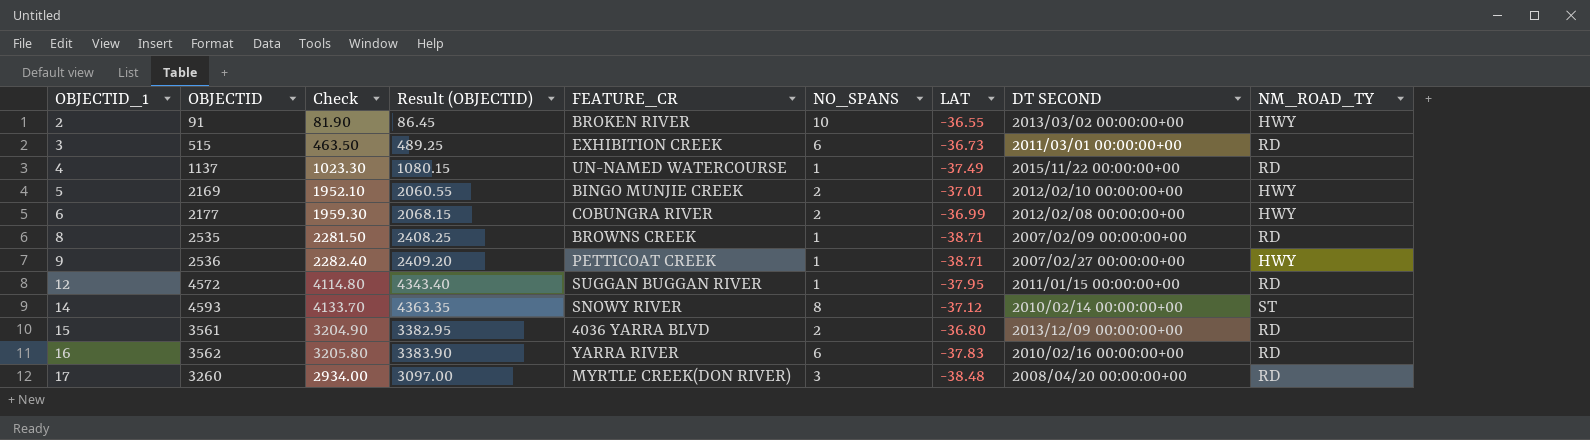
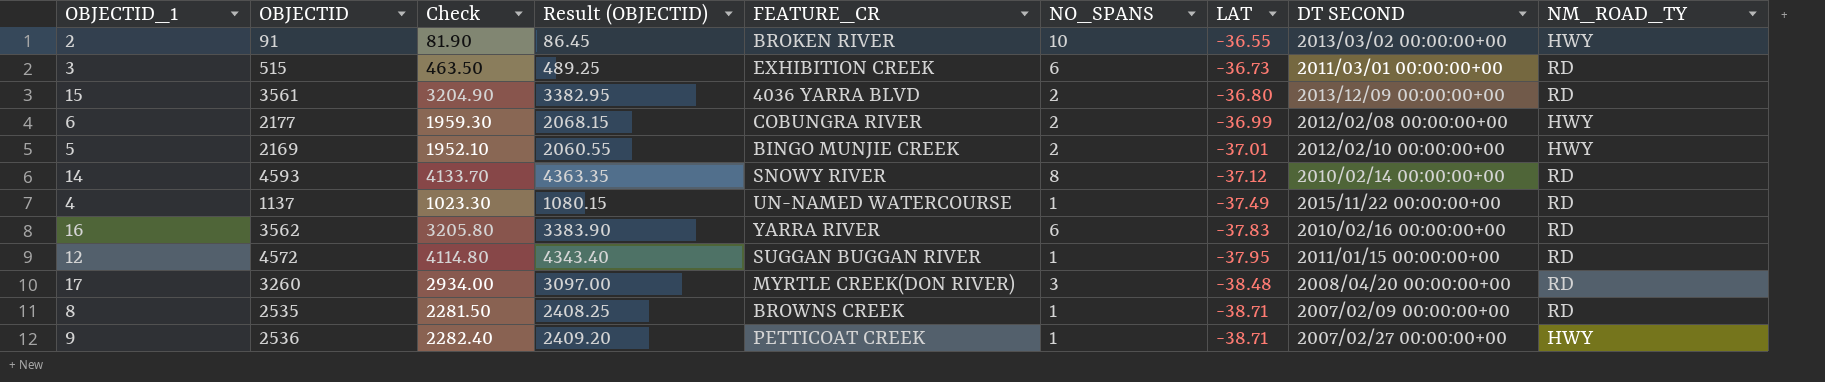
row order: OBJECTID_1 ascending -> LAT descending
14 | NM_ROAD_TY: ST -> RD

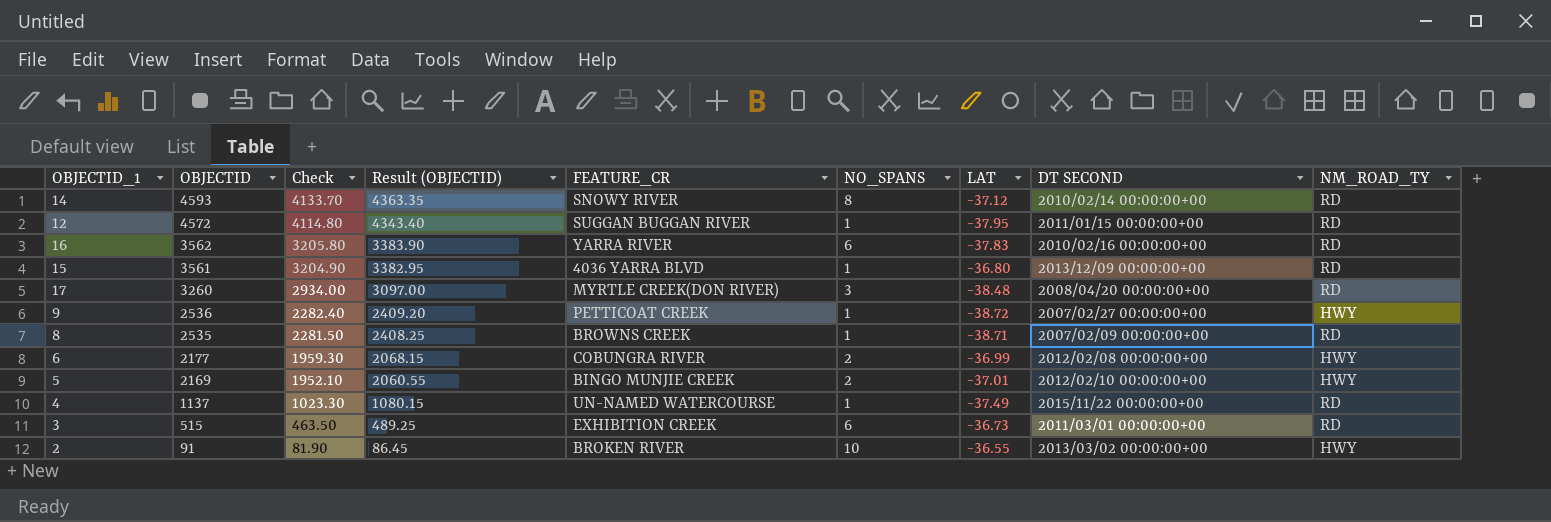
row order: LAT descending -> OBJECTID descending
15 | NO_SPANS: 2 -> 1
9 | LAT: -38.71 -> -38.72

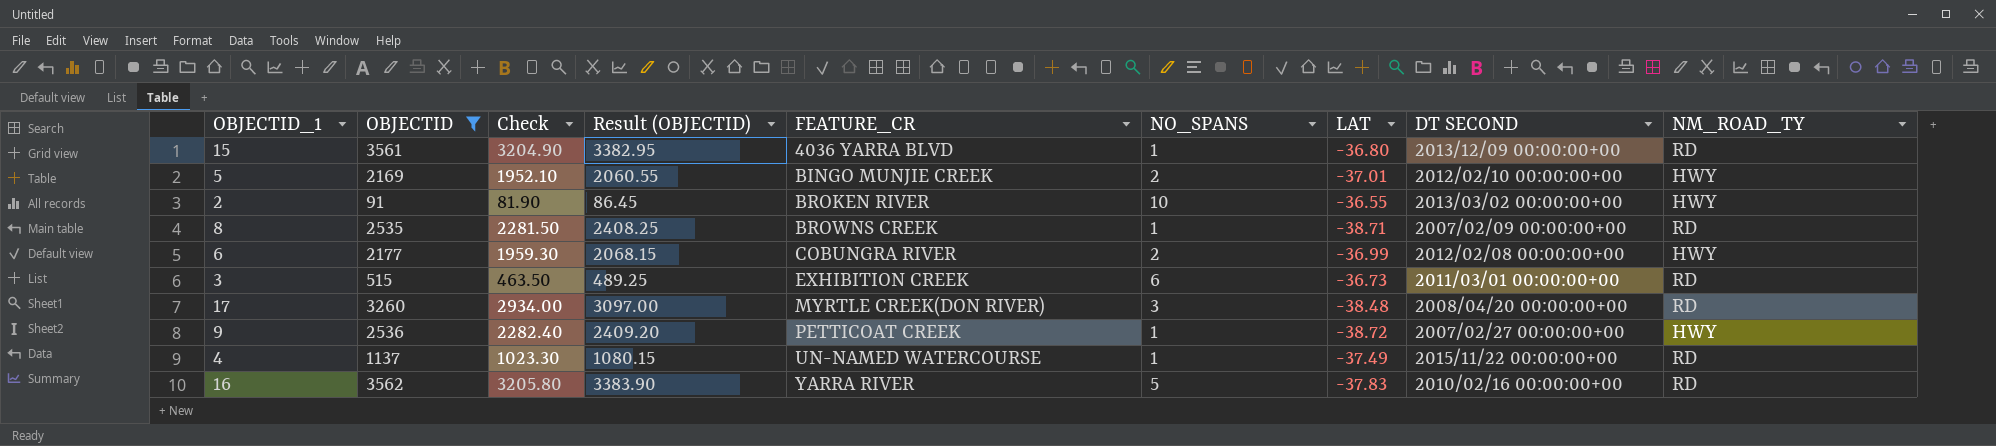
filter: none -> OBJECTID <= 3562
row order: OBJECTID descending -> FEATURE_CR ascending
16 | NO_SPANS: 6 -> 5

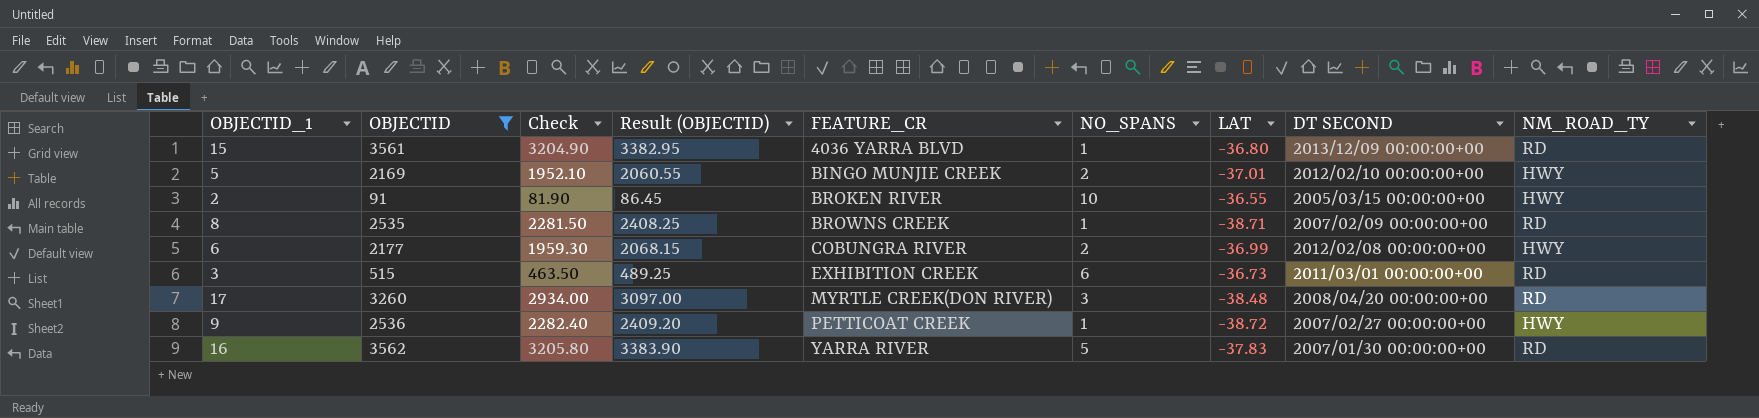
row 4: 1137 | 1023.30 | 1080.15 | UN-NAMED WATERCOURSE | 1 | -37.49 | 2015/11/22 00:00:00+00 | RD -> none
2 | DT SECOND: 2013/03/02 00:00:00+00 -> 2005/03/15 00:00:00+00
16 | DT SECOND: 2010/02/16 00:00:00+00 -> 2007/01/30 00:00:00+00

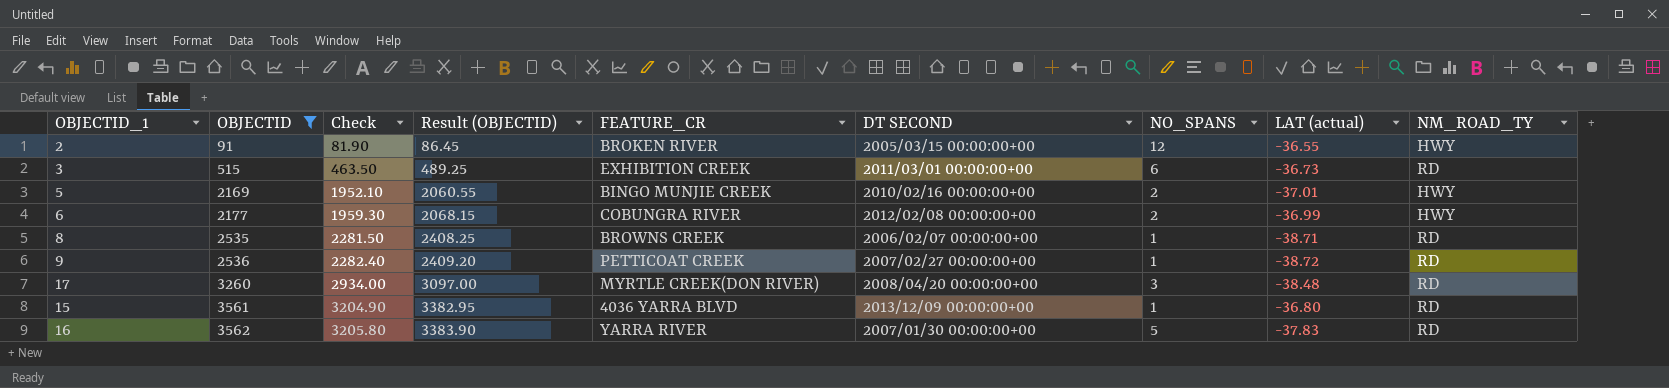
row order: FEATURE_CR ascending -> OBJECTID ascending
column DT SECOND | position: 8 -> 6
column name: LAT -> LAT (actual)
2 | NO_SPANS: 10 -> 12
5 | DT SECOND: 2012/02/10 00:00:00+00 -> 2010/02/16 00:00:00+00
8 | DT SECOND: 2007/02/09 00:00:00+00 -> 2006/02/07 00:00:00+00
9 | NM_ROAD_TY: HWY -> RD

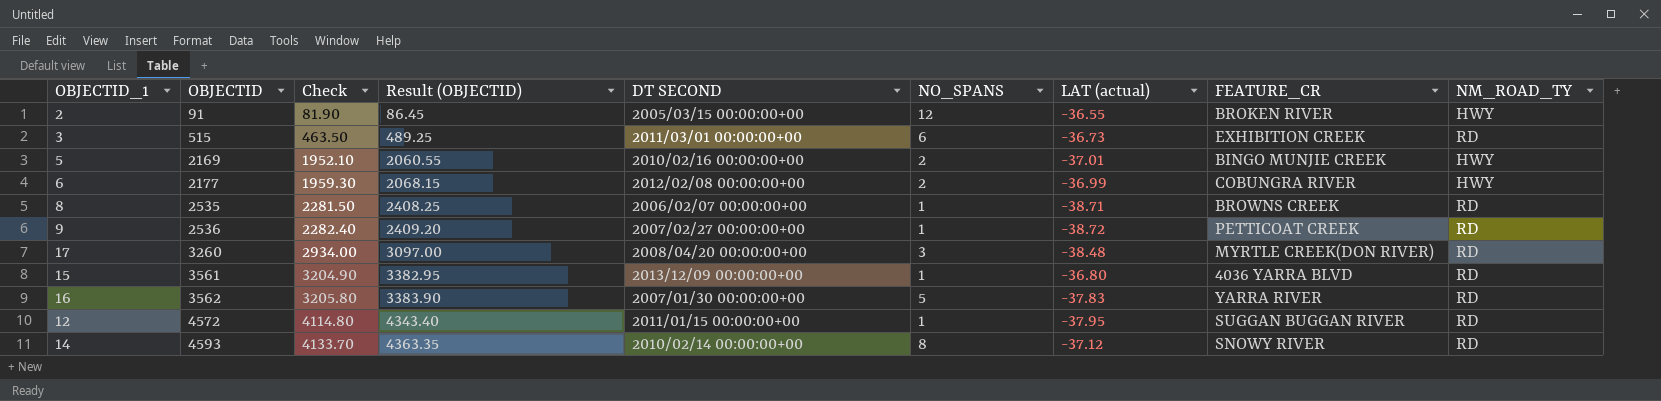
filter: OBJECTID <= 3562 -> none
column FEATURE_CR | position: 5 -> 8

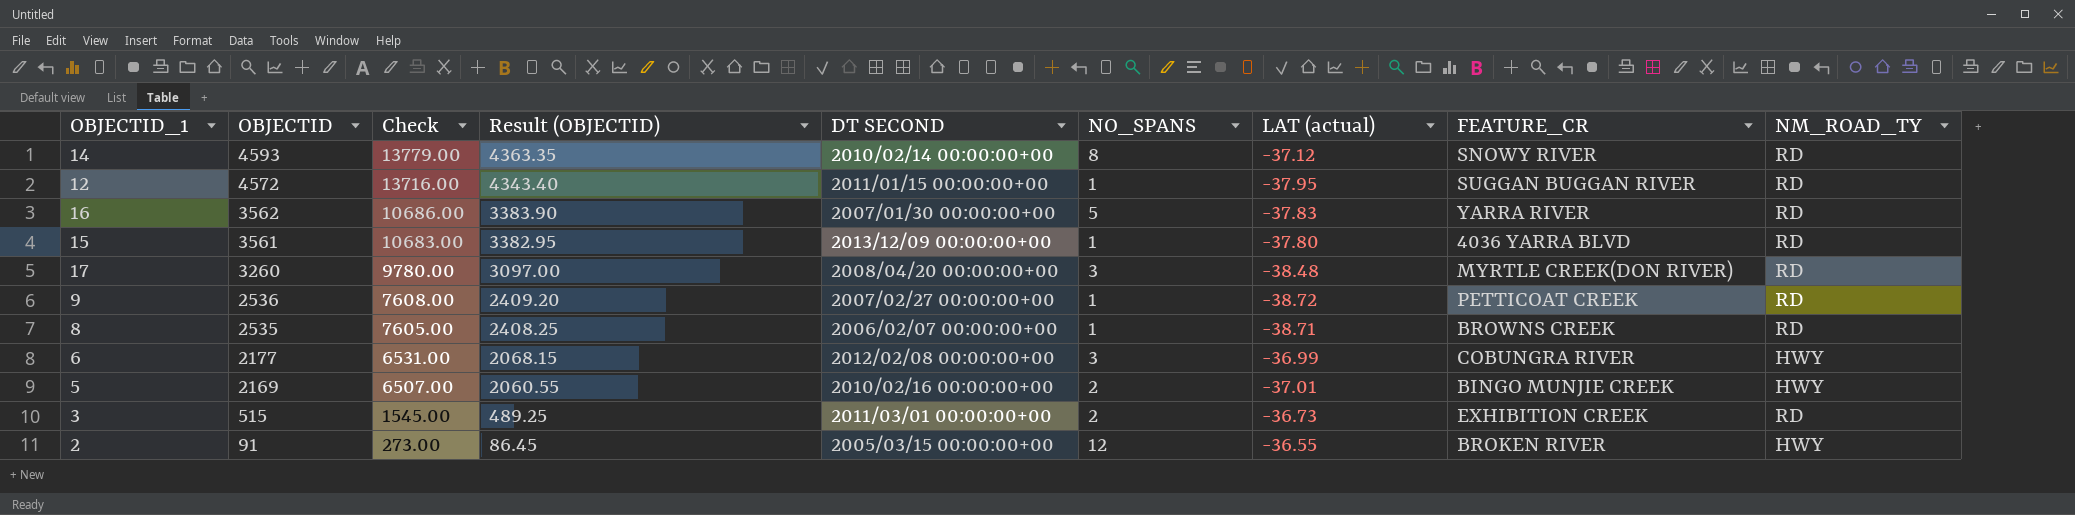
row order: OBJECTID ascending -> OBJECTID descending
column Check | formula: [OBJECTID] * 0.9 -> [OBJECTID] * 3
15 | LAT (actual): -36.80 -> -37.80
6 | NO_SPANS: 2 -> 3
3 | NO_SPANS: 6 -> 2

